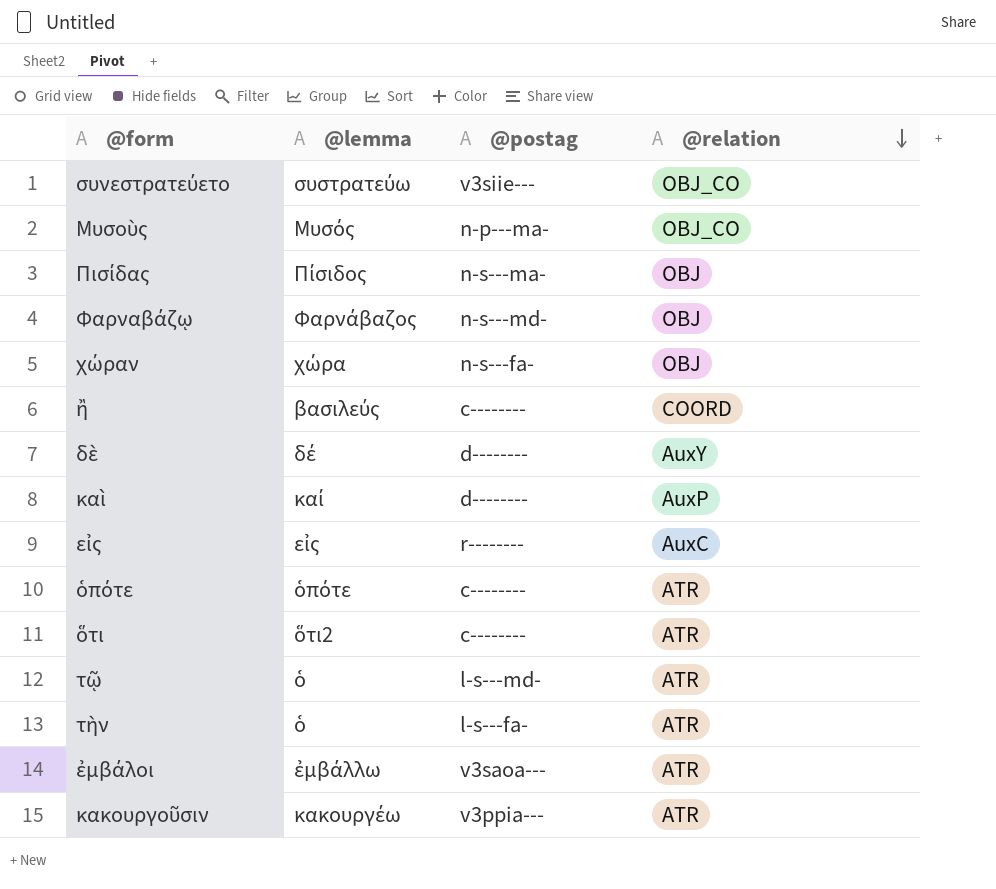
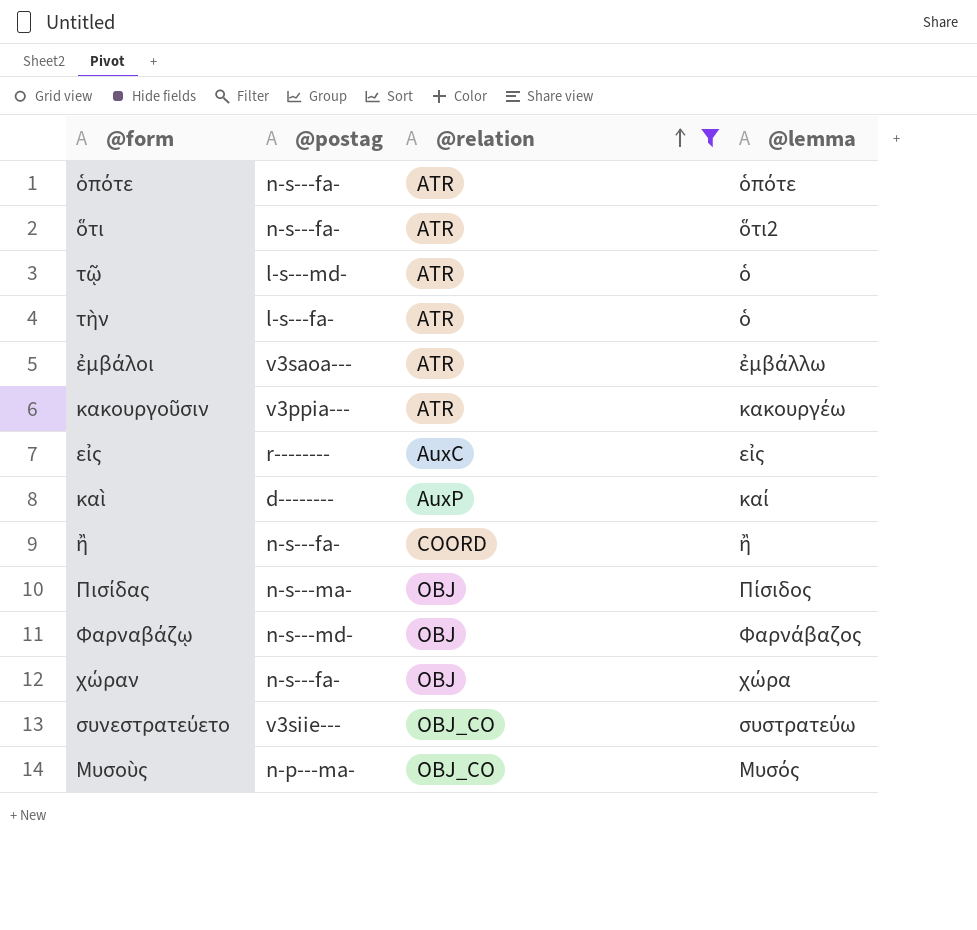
filter: none -> @relation != AuxY
row order: @relation descending -> @relation ascending
column @lemma | position: 2 -> 4
ὁπότε | @postag: c-------- -> n-s---fa-
ὅτι | @postag: c-------- -> n-s---fa-
ἢ | @postag: c-------- -> n-s---fa-
ἢ | @lemma: βασιλεύς -> ἢ

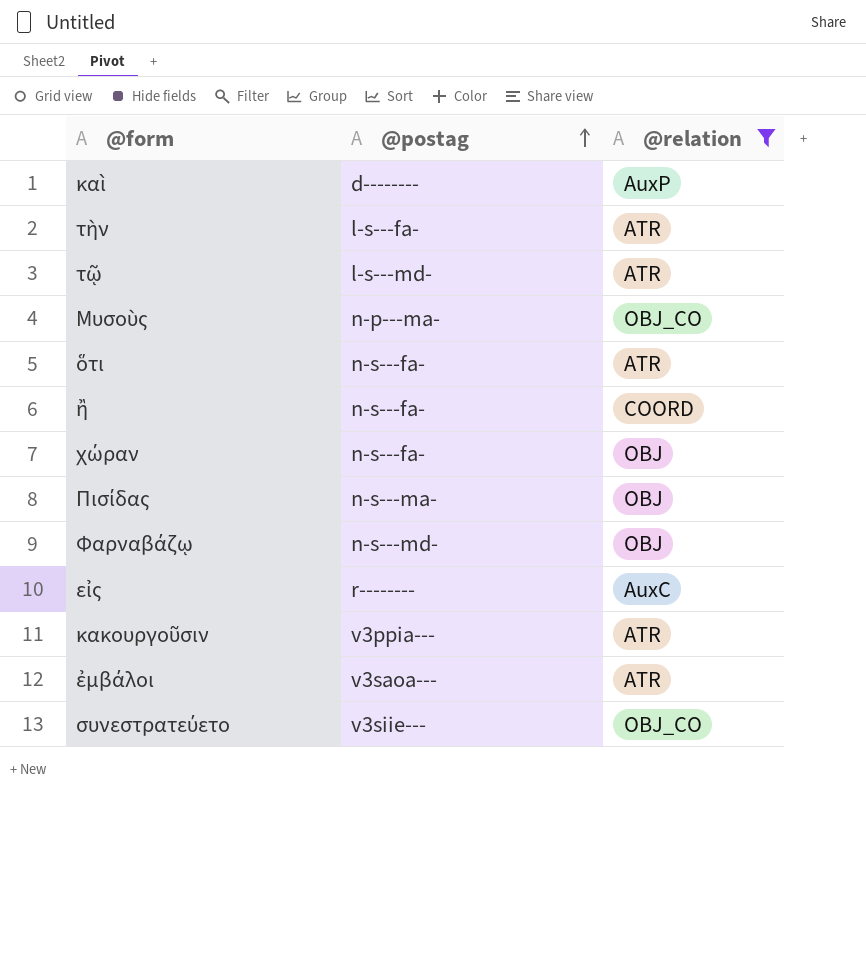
row order: @relation ascending -> @postag ascending
column @lemma | position: 4 -> none
row ὁπότε: n-s---fa- | ATR | ὁπότε -> none

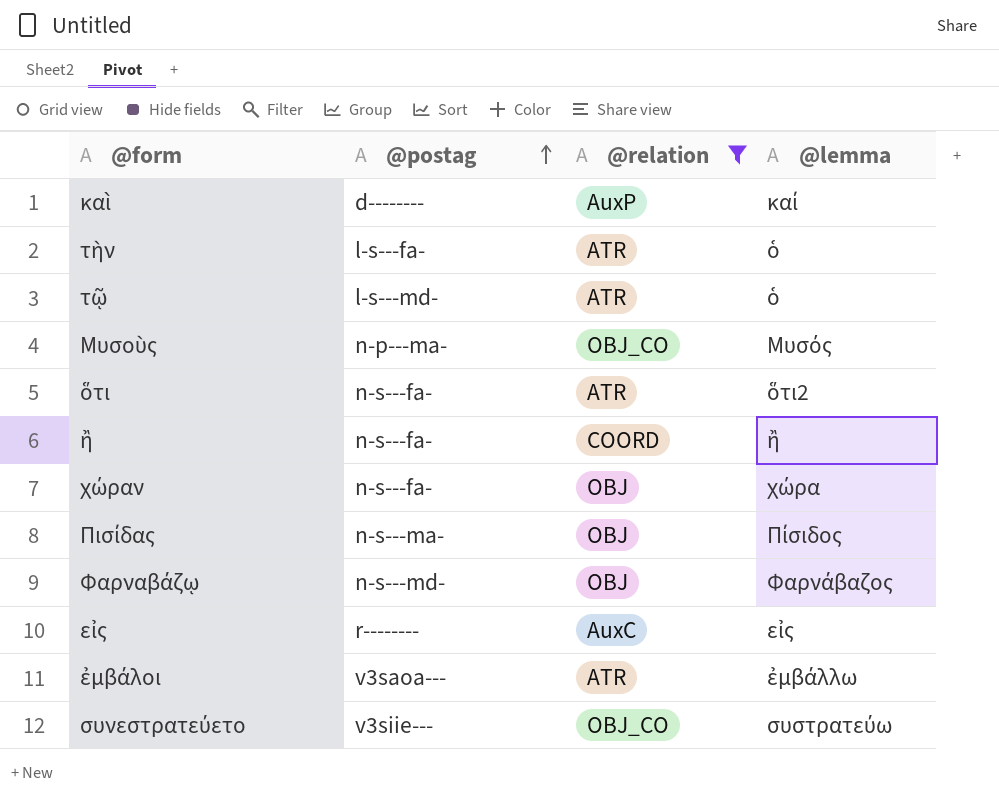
column @lemma | position: none -> 4
row κακουργοῦσιν: v3ppia--- | ATR -> none

